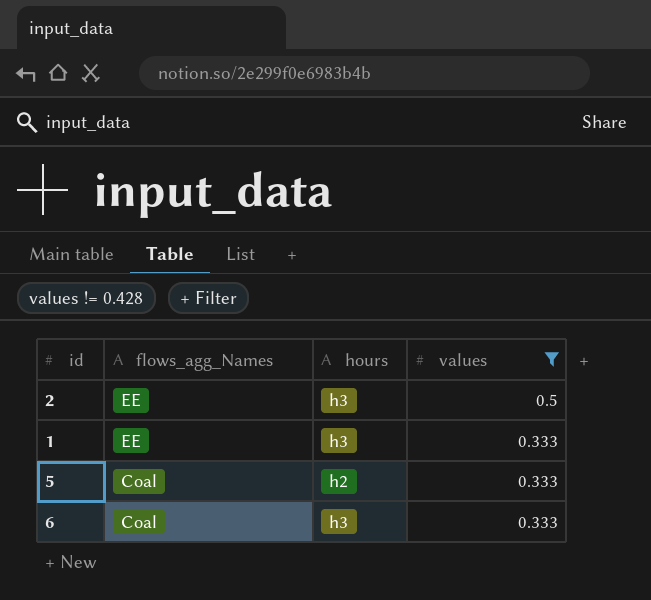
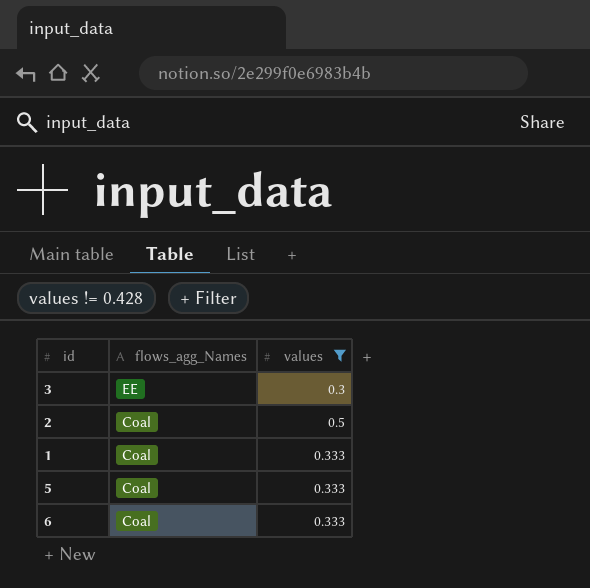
column hours | position: 3 -> none
row 3: none -> EE | 0.3
2 | flows_agg_Names: EE -> Coal
1 | flows_agg_Names: EE -> Coal

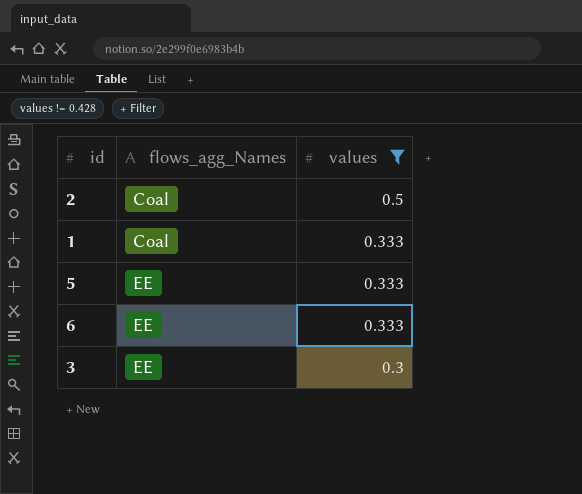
row order: flows_agg_Names descending -> flows_agg_Names ascending
5 | flows_agg_Names: Coal -> EE
6 | flows_agg_Names: Coal -> EE

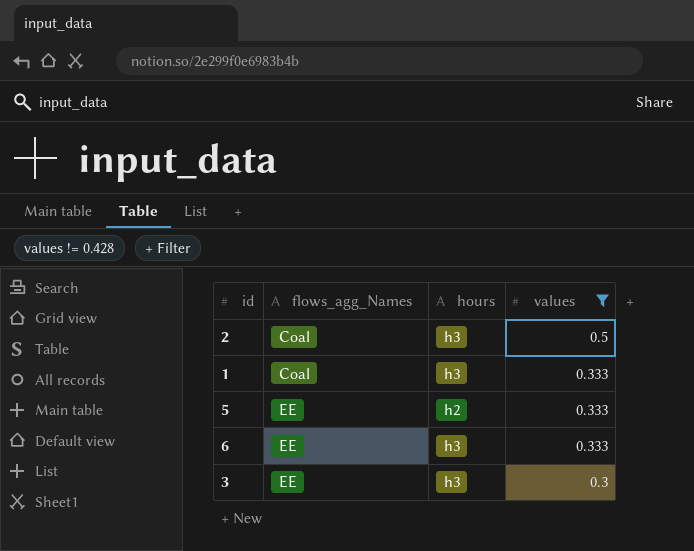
column hours | position: none -> 3

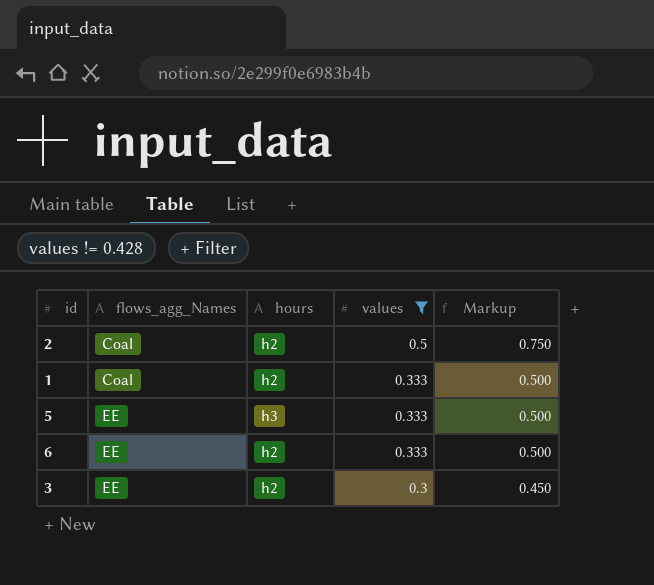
column Markup | formula: none -> [values] * 1.5
2 | hours: h3 -> h2
1 | hours: h3 -> h2
5 | hours: h2 -> h3
6 | hours: h3 -> h2
3 | hours: h3 -> h2

